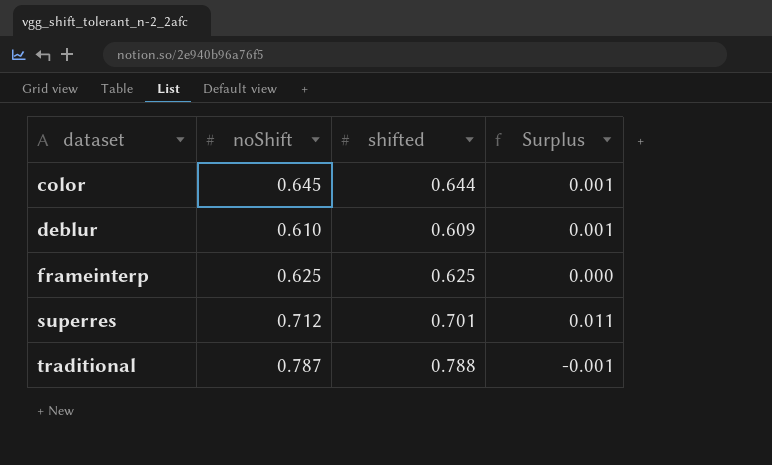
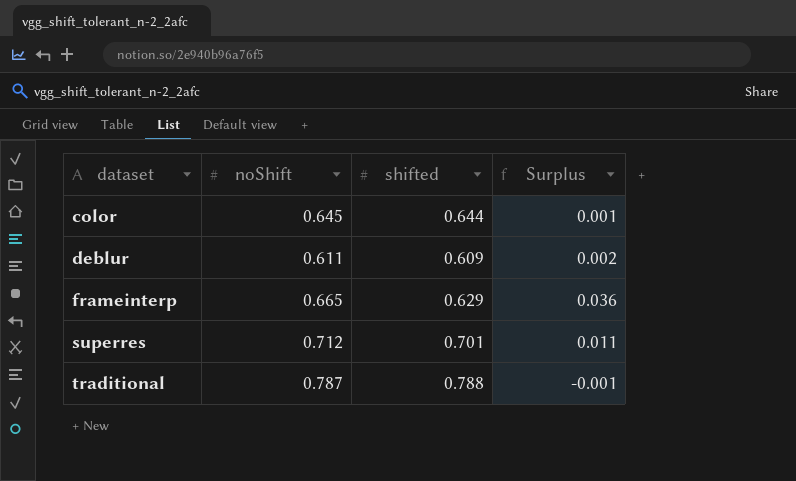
deblur | noShift: 0.610 -> 0.611
deblur | Surplus: 0.001 -> 0.002
frameinterp | noShift: 0.625 -> 0.665
frameinterp | shifted: 0.625 -> 0.629
frameinterp | Surplus: 0.000 -> 0.036

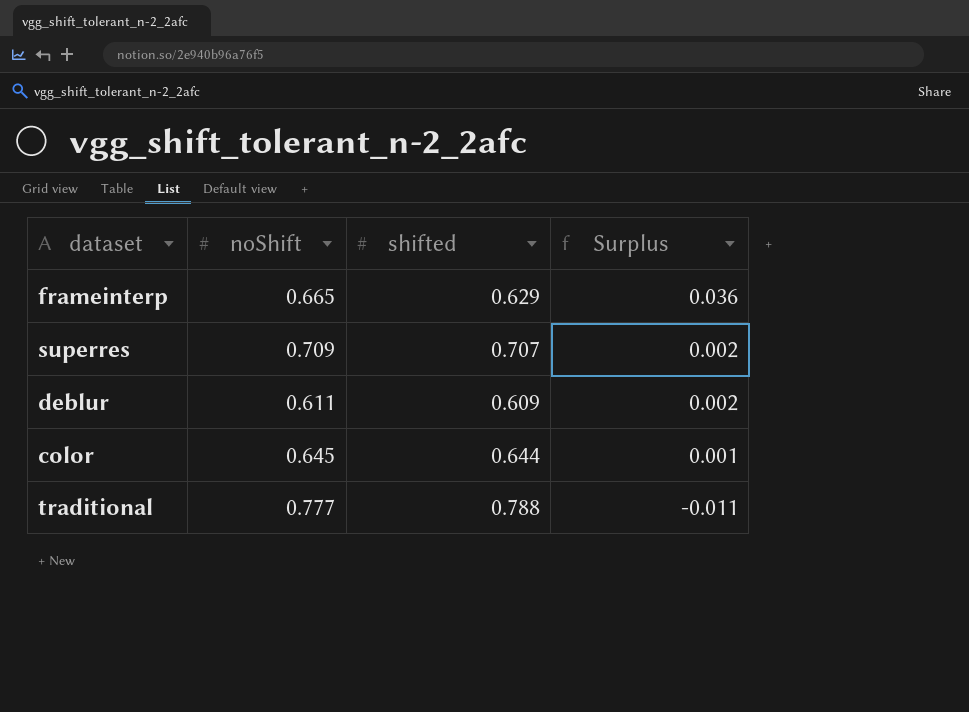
row order: dataset ascending -> Surplus descending
superres | noShift: 0.712 -> 0.709
superres | shifted: 0.701 -> 0.707
superres | Surplus: 0.011 -> 0.002
traditional | noShift: 0.787 -> 0.777
traditional | Surplus: -0.001 -> -0.011

